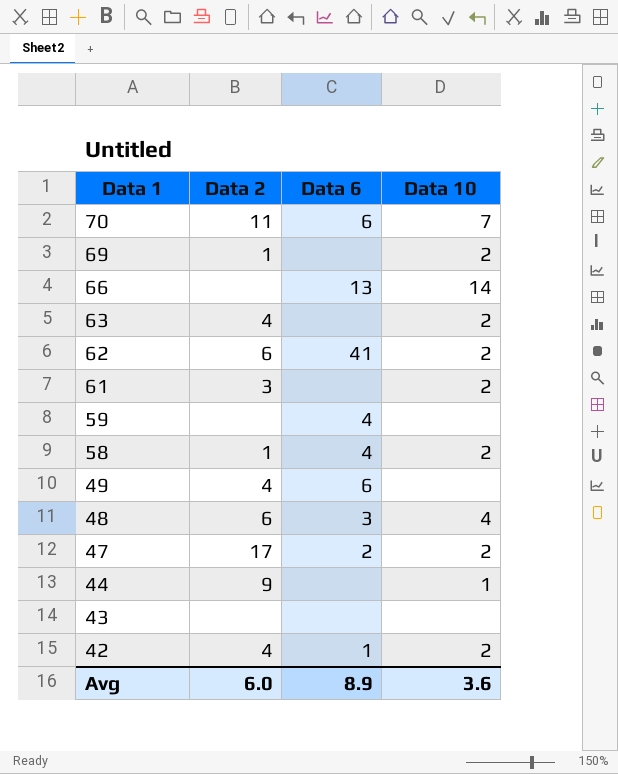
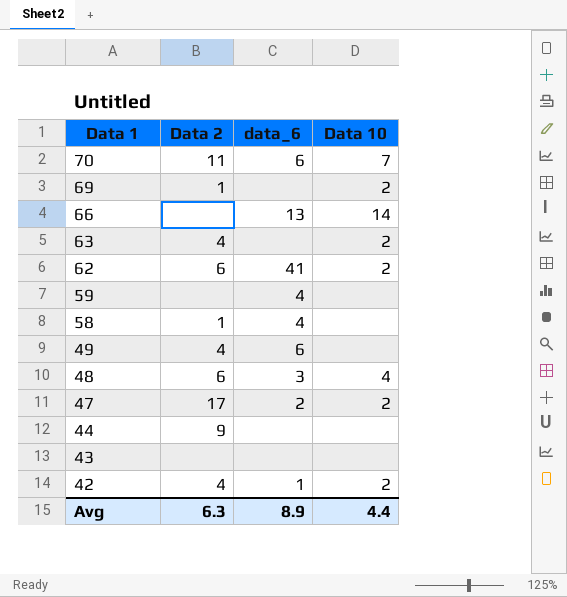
column name: Data 6 -> data_6
row 61: 3 | none | 2 -> none
58 | Data 10: 2 -> none
44 | Data 10: 1 -> none
Avg | Data 2: 6.0 -> 6.3
Avg | Data 10: 3.6 -> 4.4

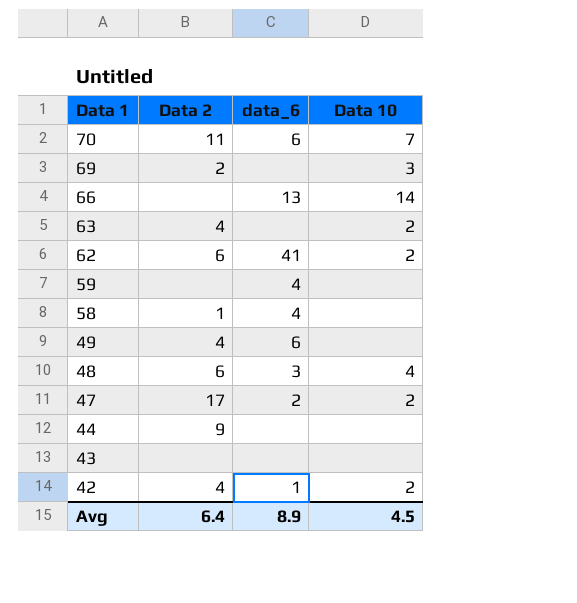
69 | Data 2: 1 -> 2
69 | Data 10: 2 -> 3
Avg | Data 2: 6.3 -> 6.4
Avg | Data 10: 4.4 -> 4.5

